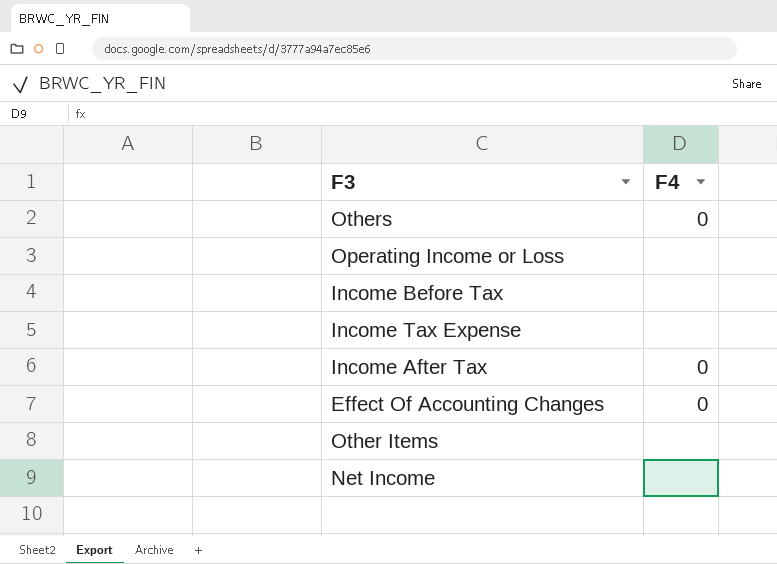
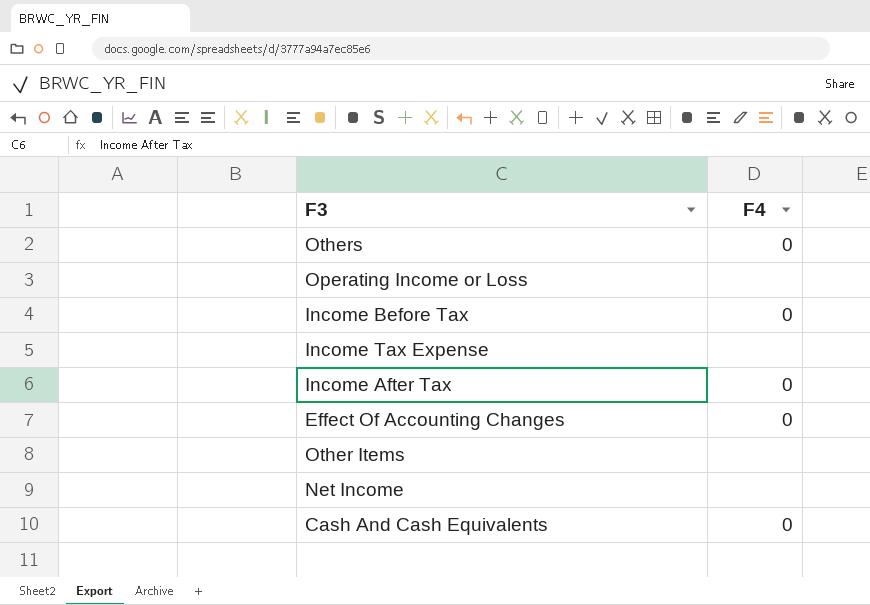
Income Before Tax | F4: none -> 0
row Cash And Cash Equivalents: none -> 0

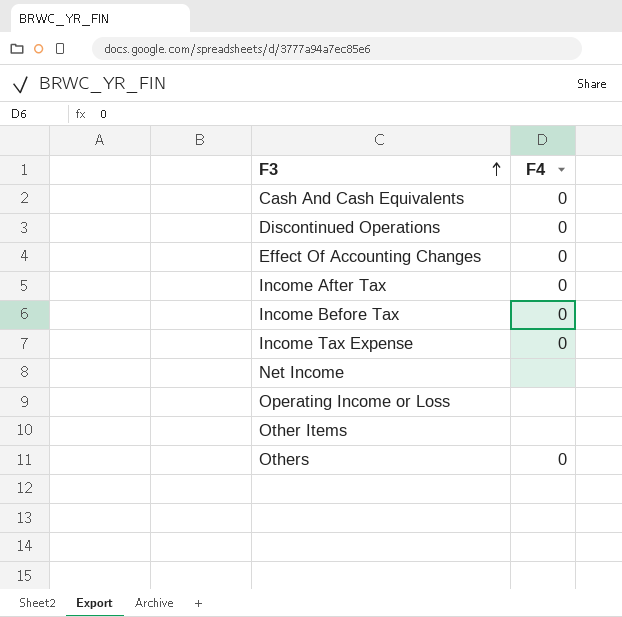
row order: none -> F3 ascending
row Discontinued Operations: none -> 0
Income Tax Expense | F4: none -> 0

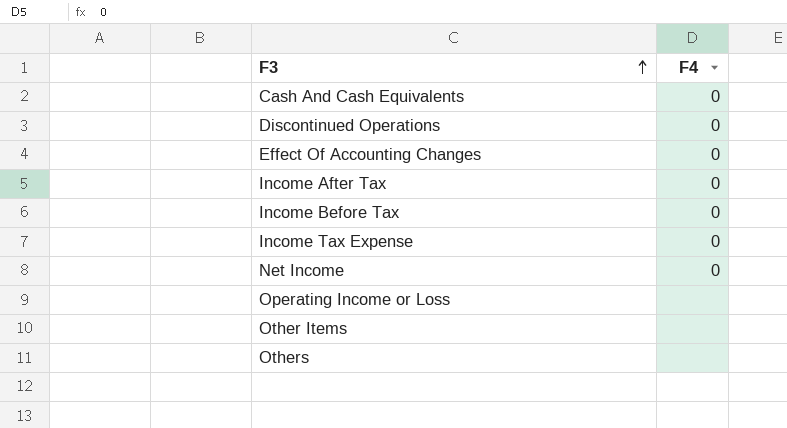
Net Income | F4: none -> 0
Others | F4: 0 -> none

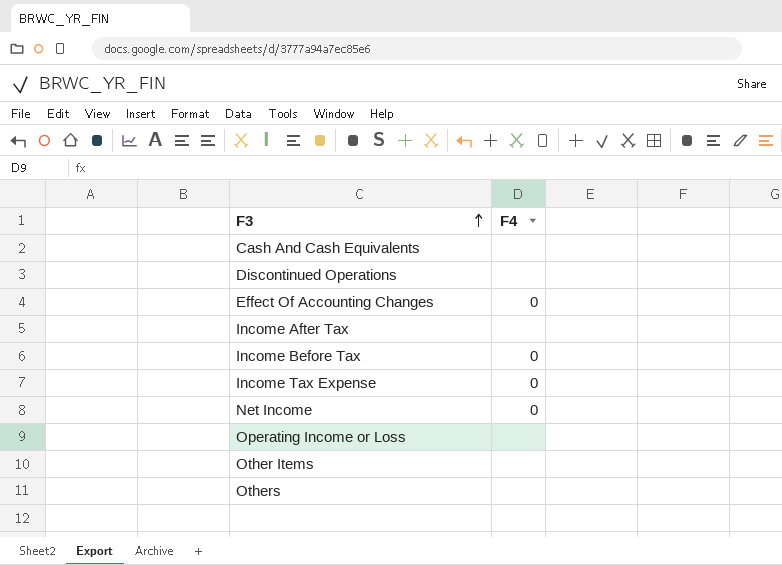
Cash And Cash Equivalents | F4: 0 -> none
Discontinued Operations | F4: 0 -> none
Income After Tax | F4: 0 -> none

